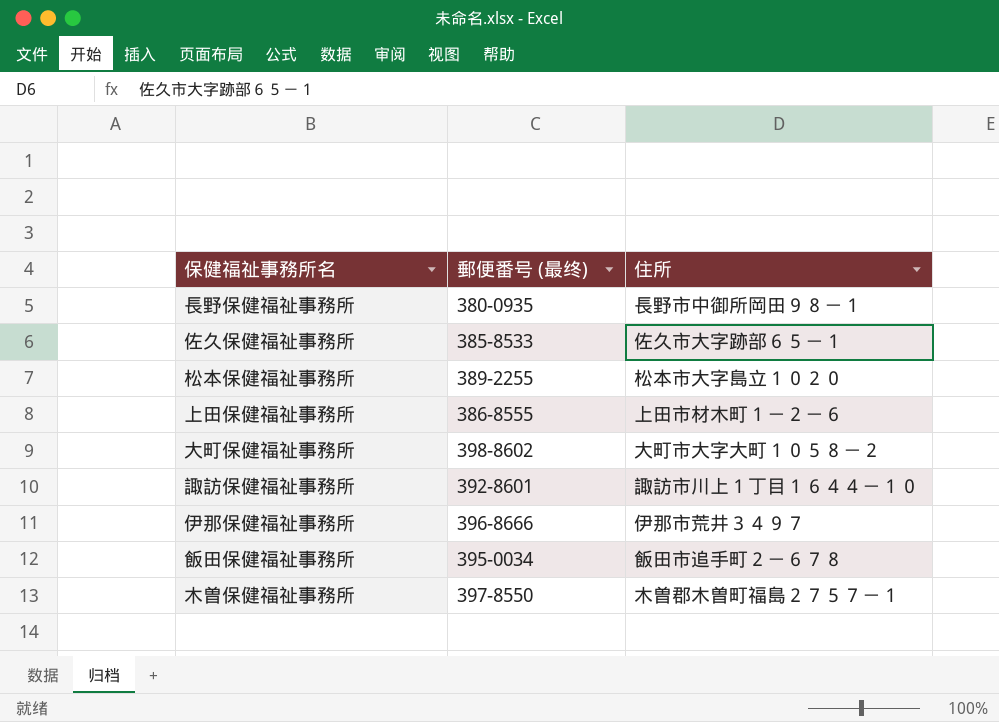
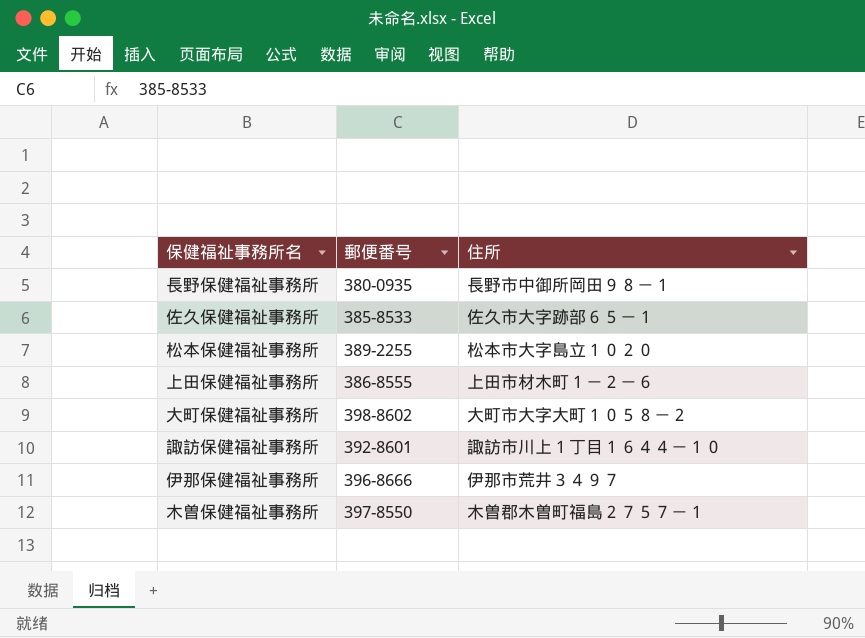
column name: 郵便番号 (最终) -> 郵便番号
row 飯田保健福祉事務所: 395-0034 | 飯田市追手町２－６７８ -> none

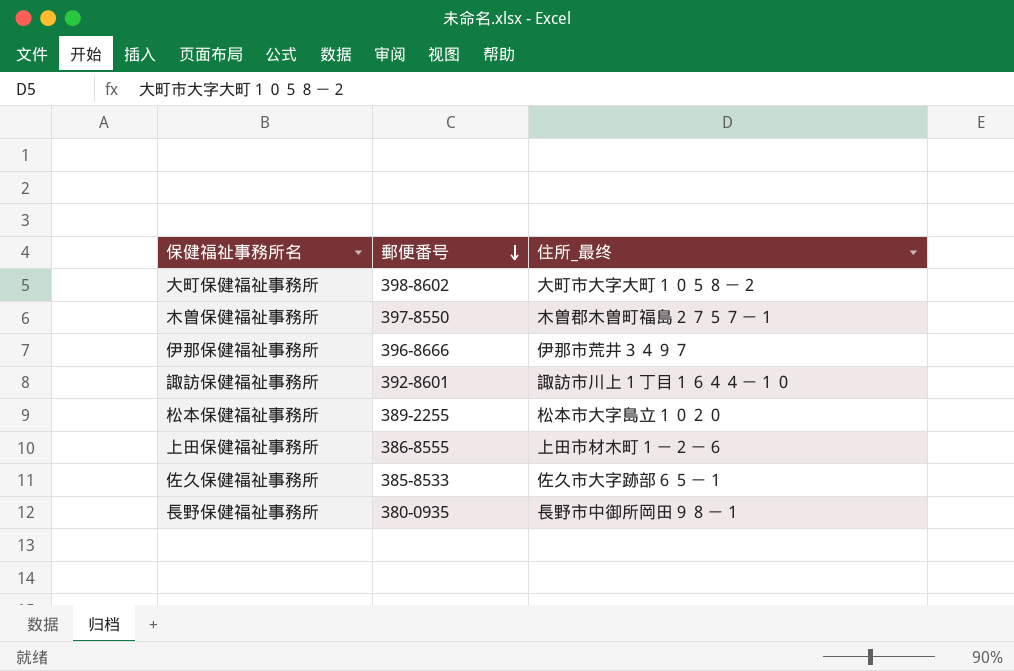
row order: none -> 郵便番号 descending
column name: 住所 -> 住所_最终

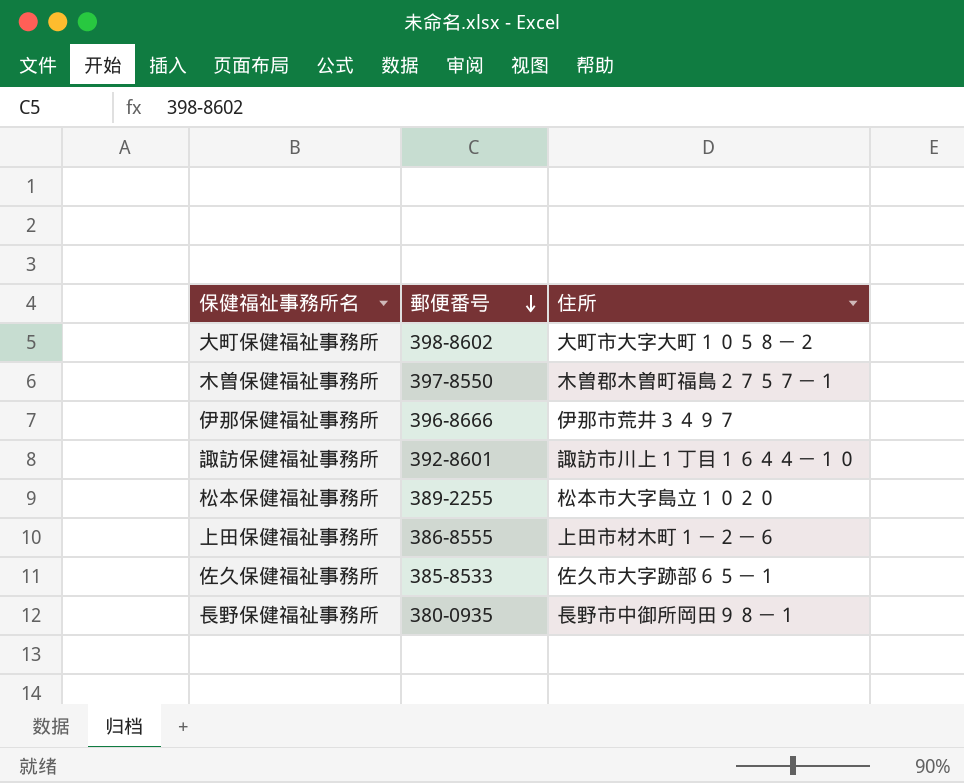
column name: 住所_最终 -> 住所

